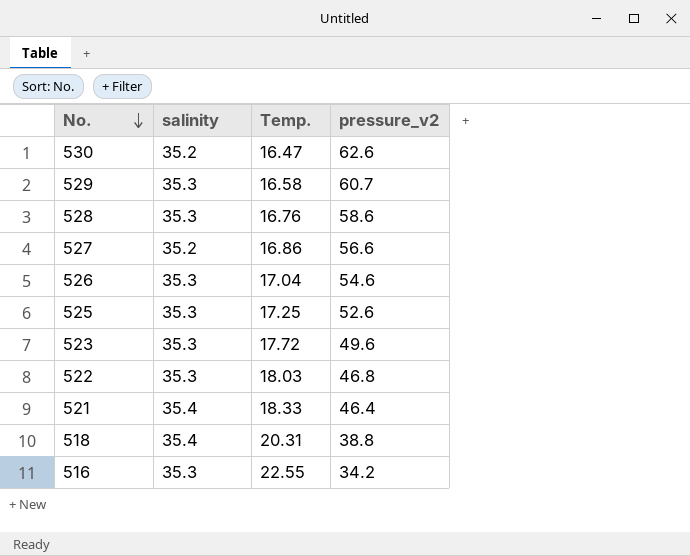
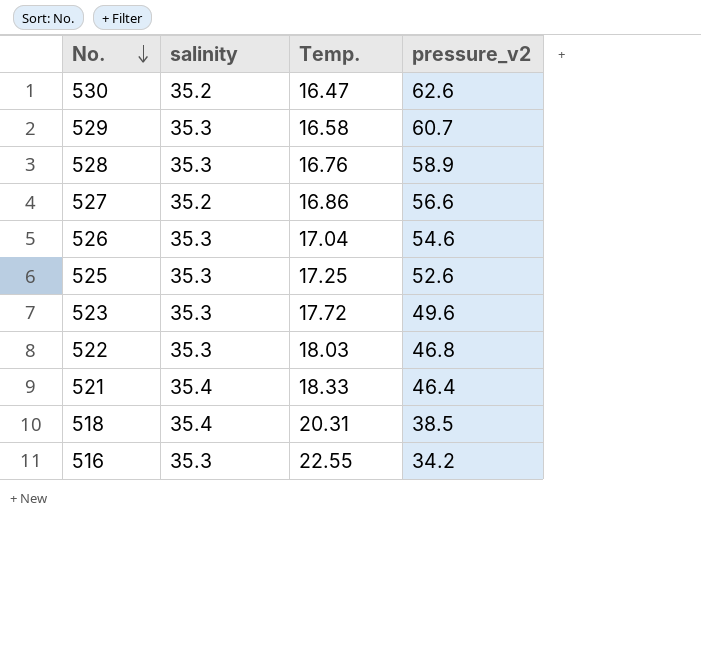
528 | pressure_v2: 58.6 -> 58.9
518 | pressure_v2: 38.8 -> 38.5

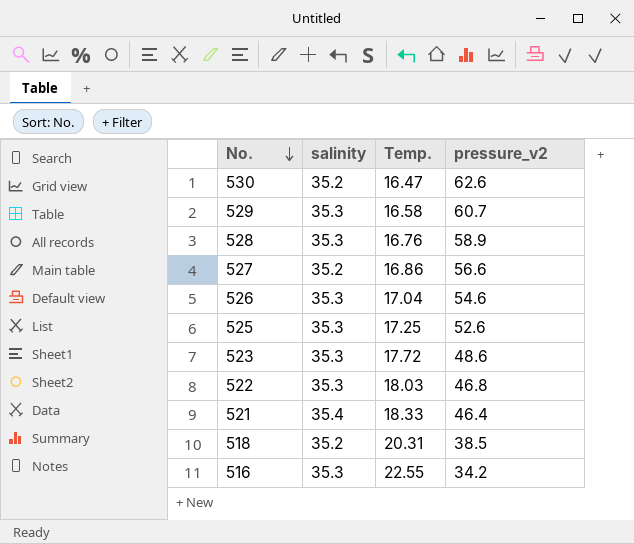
523 | pressure_v2: 49.6 -> 48.6
518 | salinity: 35.4 -> 35.2

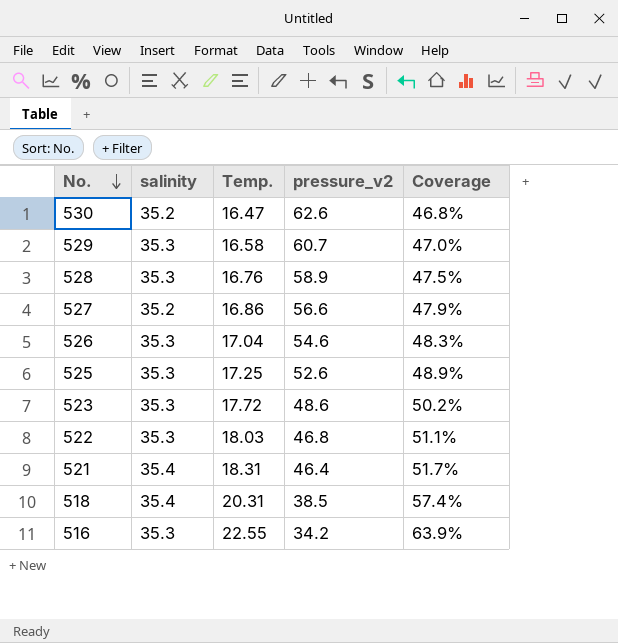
column Coverage | formula: none -> [Temp.] / [salinity]
521 | Temp.: 18.33 -> 18.31
518 | salinity: 35.2 -> 35.4

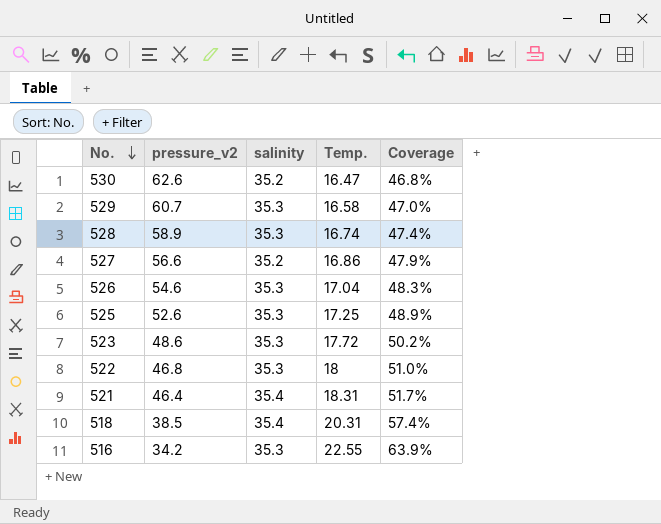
column pressure_v2 | position: 4 -> 2
528 | Temp.: 16.76 -> 16.74
528 | Coverage: 47.5% -> 47.4%
522 | Temp.: 18.03 -> 18
522 | Coverage: 51.1% -> 51.0%

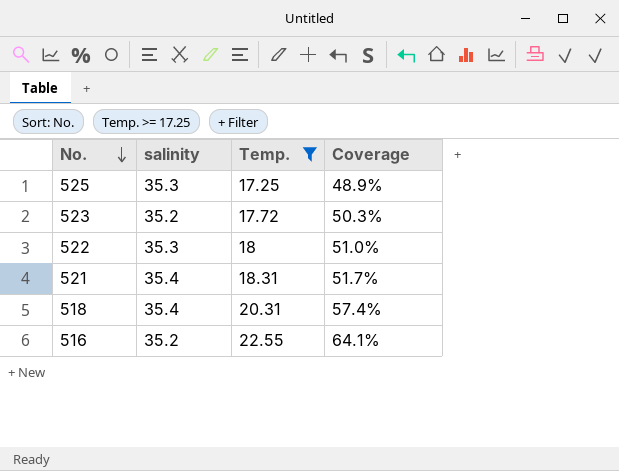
filter: none -> Temp. >= 17.25
column pressure_v2 | position: 2 -> none
523 | salinity: 35.3 -> 35.2
523 | Coverage: 50.2% -> 50.3%
516 | salinity: 35.3 -> 35.2
516 | Coverage: 63.9% -> 64.1%

